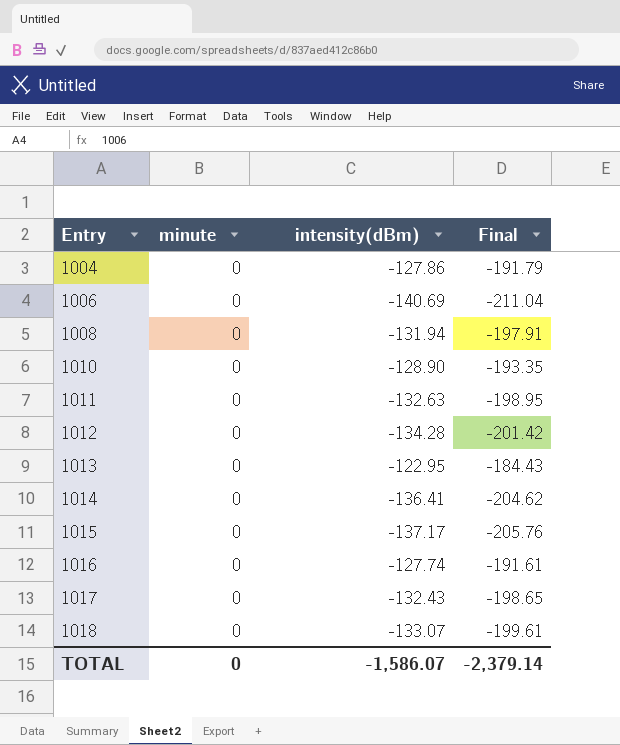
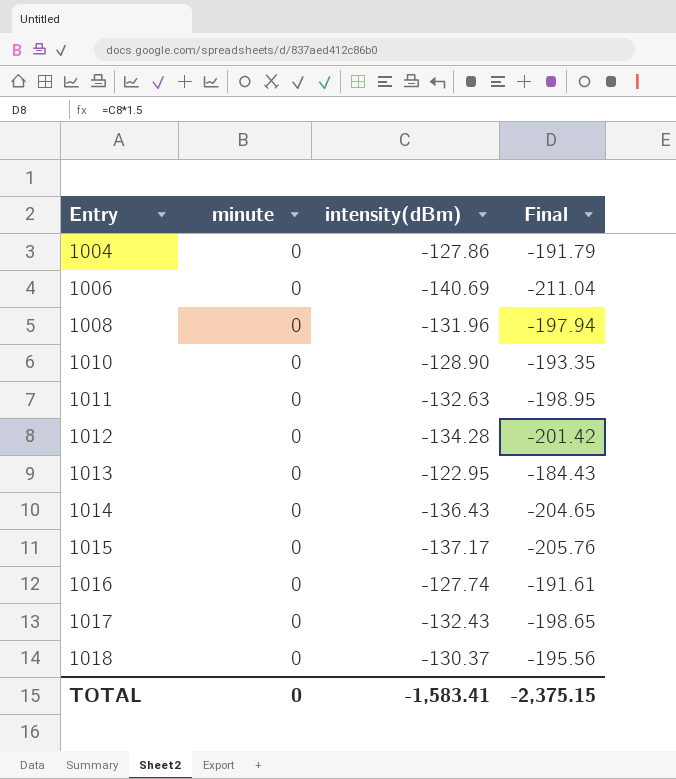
1008 | intensity(dBm): -131.94 -> -131.96
1008 | Final: -197.91 -> -197.94
1014 | intensity(dBm): -136.41 -> -136.43
1014 | Final: -204.62 -> -204.65
1018 | intensity(dBm): -133.07 -> -130.37
1018 | Final: -199.61 -> -195.56
TOTAL | intensity(dBm): -1,586.07 -> -1,583.41
TOTAL | Final: -2,379.14 -> -2,375.15

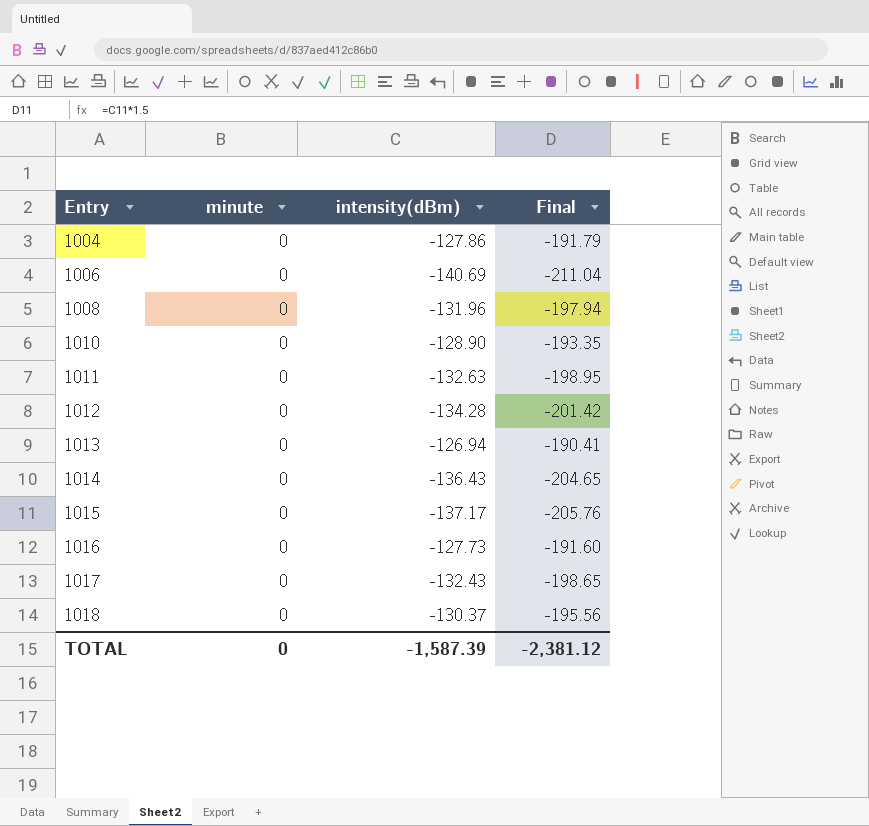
1013 | intensity(dBm): -122.95 -> -126.94
1013 | Final: -184.43 -> -190.41
1016 | intensity(dBm): -127.74 -> -127.73
1016 | Final: -191.61 -> -191.60
TOTAL | intensity(dBm): -1,583.41 -> -1,587.39
TOTAL | Final: -2,375.15 -> -2,381.12

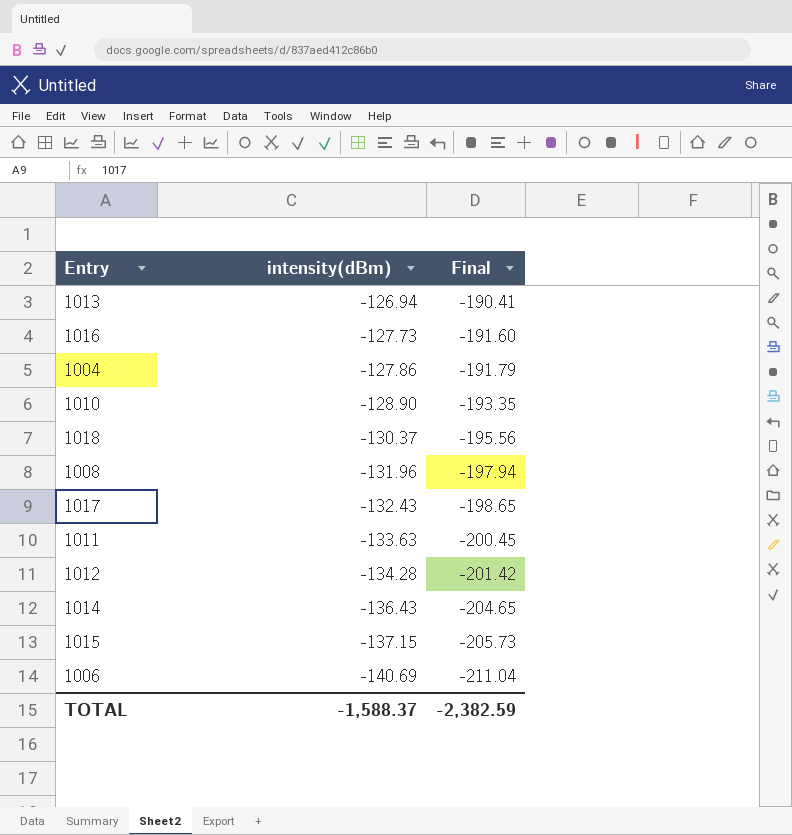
row order: Entry ascending -> intensity(dBm) descending
column minute | position: 2 -> none
1011 | intensity(dBm): -132.63 -> -133.63
1011 | Final: -198.95 -> -200.45
1015 | intensity(dBm): -137.17 -> -137.15
1015 | Final: -205.76 -> -205.73
TOTAL | intensity(dBm): -1,587.39 -> -1,588.37
TOTAL | Final: -2,381.12 -> -2,382.59

